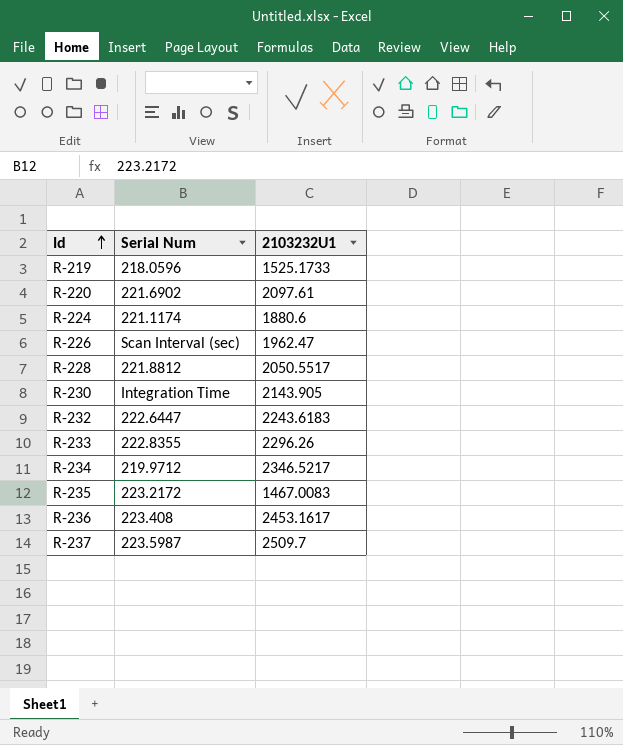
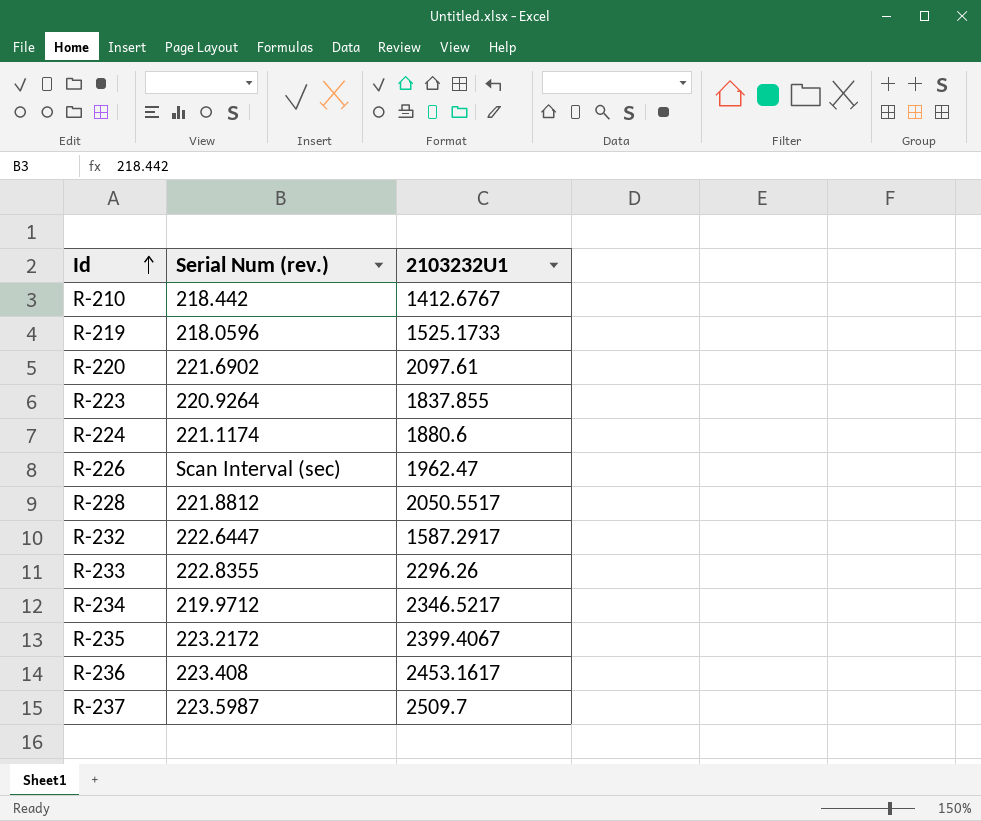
column name: Serial Num -> Serial Num (rev.)
row R-230: Integration Time | 2143.905 -> none
row R-210: none -> 218.442 | 1412.6767
row R-223: none -> 220.9264 | 1837.855
R-232 | 2103232U1: 2243.6183 -> 1587.2917
R-235 | 2103232U1: 1467.0083 -> 2399.4067

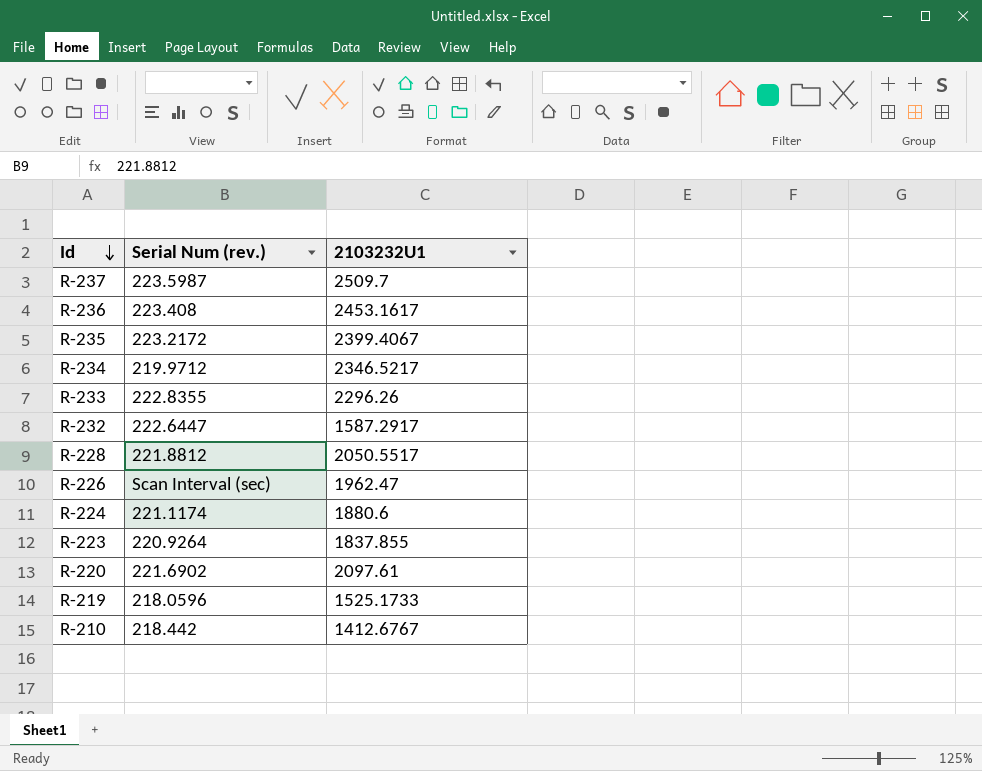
row order: Id ascending -> Id descending

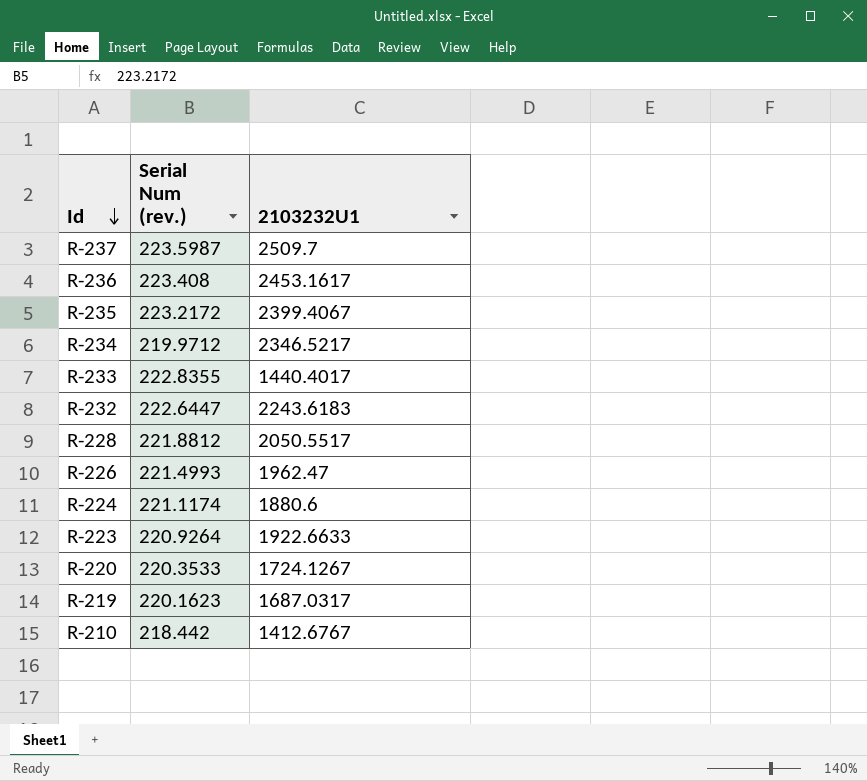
R-233 | 2103232U1: 2296.26 -> 1440.4017
R-232 | 2103232U1: 1587.2917 -> 2243.6183
R-226 | Serial Num (rev.): Scan Interval (sec) -> 221.4993
R-223 | 2103232U1: 1837.855 -> 1922.6633
R-220 | Serial Num (rev.): 221.6902 -> 220.3533
R-220 | 2103232U1: 2097.61 -> 1724.1267
R-219 | Serial Num (rev.): 218.0596 -> 220.1623
R-219 | 2103232U1: 1525.1733 -> 1687.0317

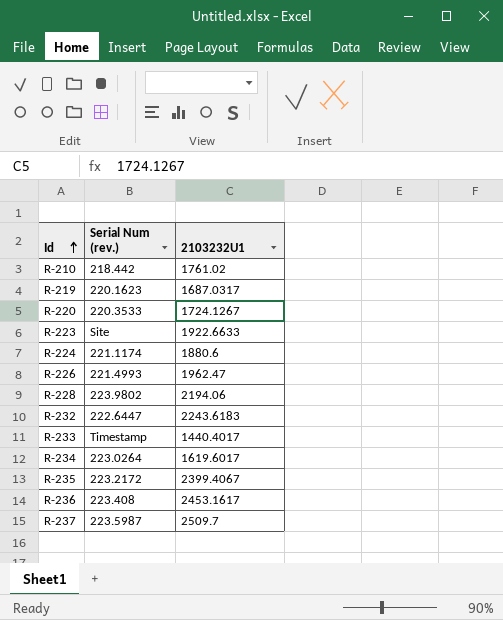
row order: Id descending -> Id ascending
R-210 | 2103232U1: 1412.6767 -> 1761.02
R-223 | Serial Num (rev.): 220.9264 -> Site
R-228 | Serial Num (rev.): 221.8812 -> 223.9802
R-228 | 2103232U1: 2050.5517 -> 2194.06
R-233 | Serial Num (rev.): 222.8355 -> Timestamp
R-234 | Serial Num (rev.): 219.9712 -> 223.0264
R-234 | 2103232U1: 2346.5217 -> 1619.6017

